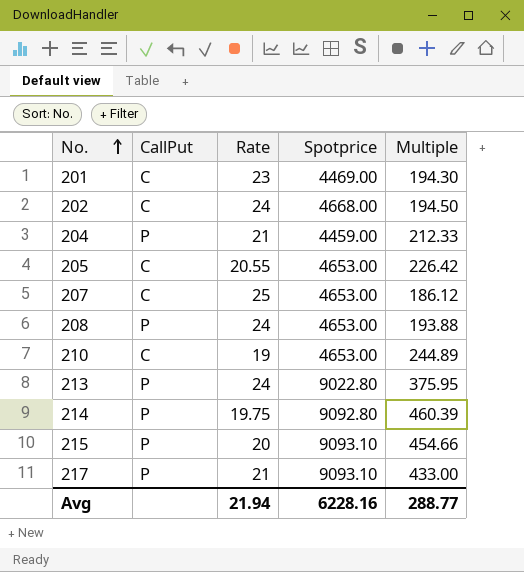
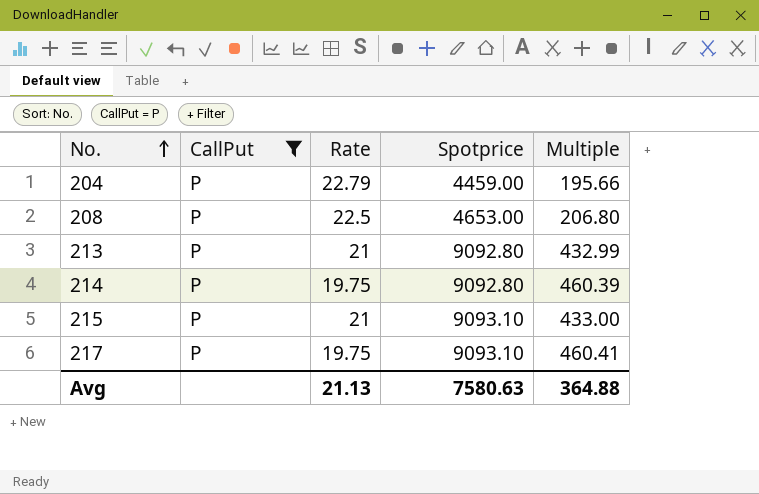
filter: none -> CallPut = P
204 | Rate: 21 -> 22.79
204 | Multiple: 212.33 -> 195.66
208 | Rate: 24 -> 22.5
208 | Multiple: 193.88 -> 206.80
213 | Rate: 24 -> 21
213 | Spotprice: 9022.80 -> 9092.80
213 | Multiple: 375.95 -> 432.99
215 | Rate: 20 -> 21
215 | Multiple: 454.66 -> 433.00
217 | Rate: 21 -> 19.75
217 | Multiple: 433.00 -> 460.41
Avg | Rate: 21.94 -> 21.13
Avg | Spotprice: 6228.16 -> 7580.63
Avg | Multiple: 288.77 -> 364.88

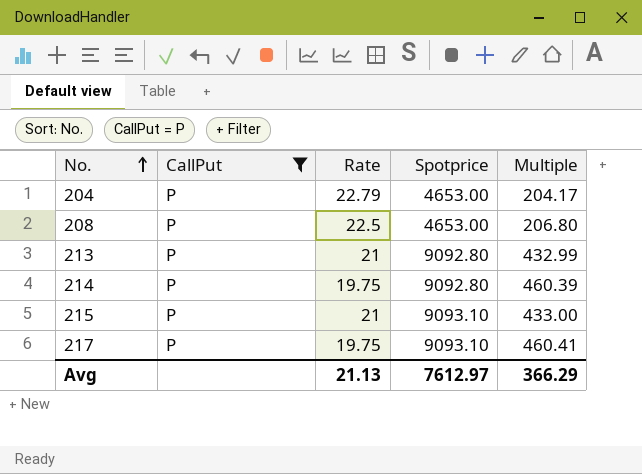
204 | Spotprice: 4459.00 -> 4653.00
204 | Multiple: 195.66 -> 204.17
Avg | Spotprice: 7580.63 -> 7612.97
Avg | Multiple: 364.88 -> 366.29

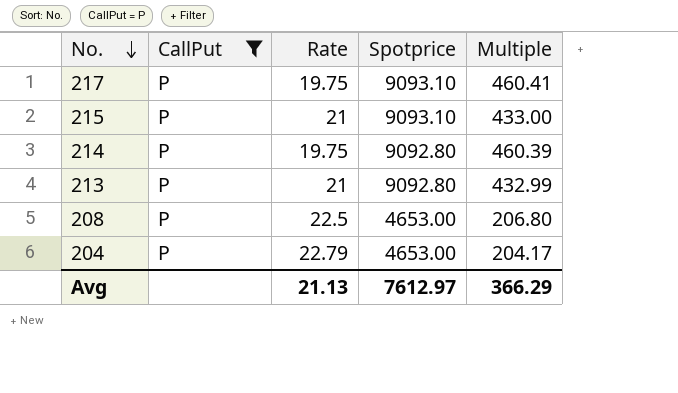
row order: No. ascending -> No. descending

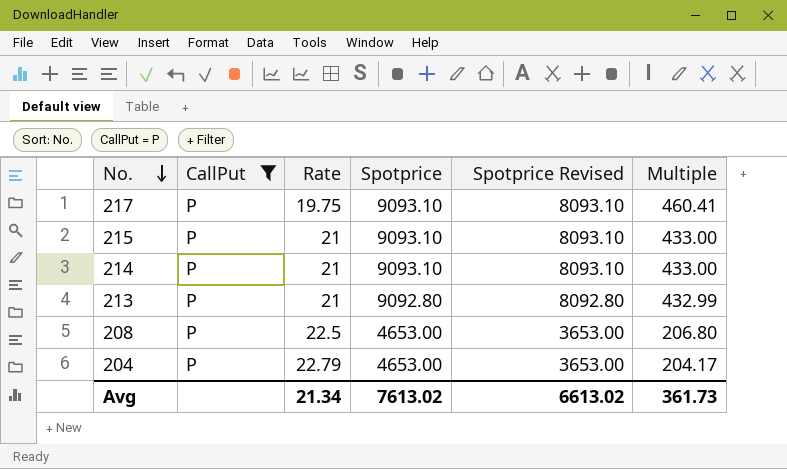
column Spotprice Revised | formula: none -> [Spotprice] - 1000
214 | Rate: 19.75 -> 21
214 | Spotprice: 9092.80 -> 9093.10
214 | Multiple: 460.39 -> 433.00
Avg | Rate: 21.13 -> 21.34
Avg | Spotprice: 7612.97 -> 7613.02
Avg | Multiple: 366.29 -> 361.73

